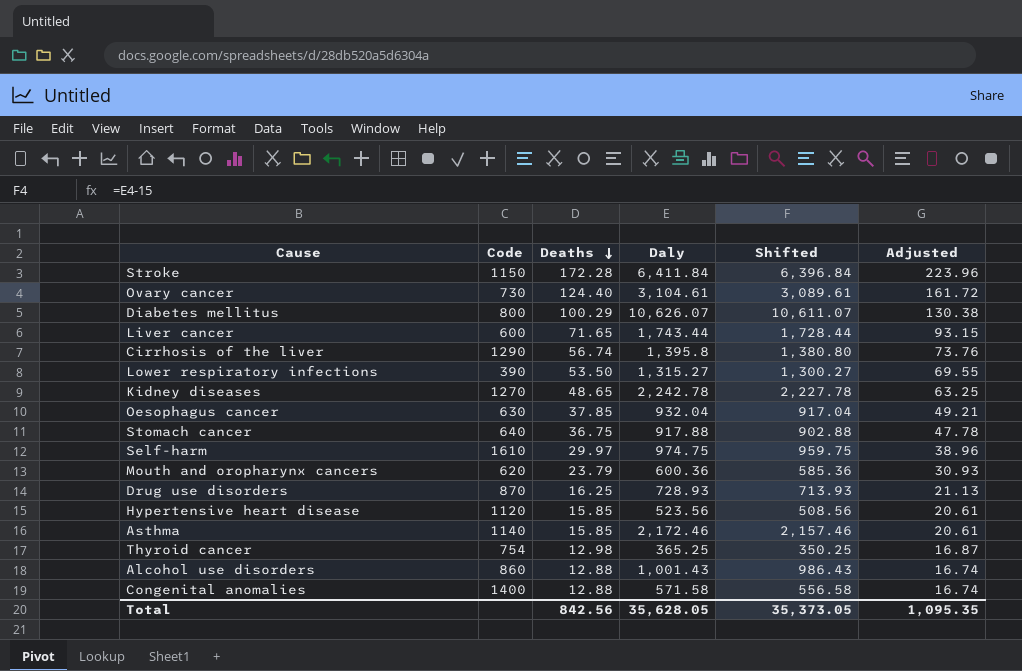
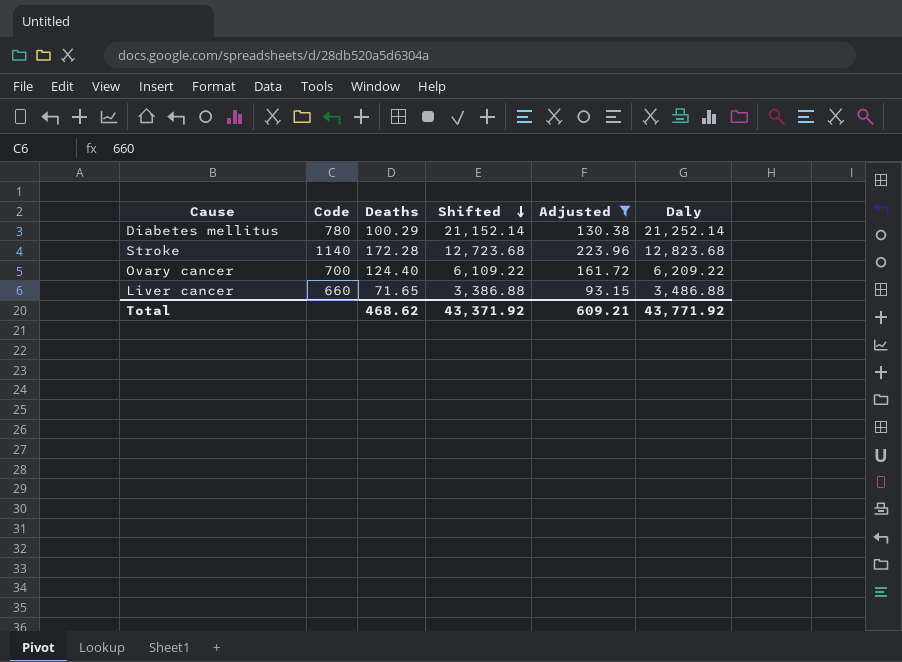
filter: none -> Adjusted >= 93.15
row order: Deaths descending -> Shifted descending
column Shifted | formula: [Daly] - 15 -> [Daly] - 100
column Daly | position: 4 -> 6
Diabetes mellitus | Code: 800 -> 780
Diabetes mellitus | Daly: 10,626.07 -> 21,252.14
Stroke | Code: 1150 -> 1140
Stroke | Daly: 6,411.84 -> 12,823.68
Ovary cancer | Code: 730 -> 700
Ovary cancer | Daly: 3,104.61 -> 6,209.22
Liver cancer | Code: 600 -> 660
Liver cancer | Daly: 1,743.44 -> 3,486.88
Total | Deaths: 842.56 -> 468.62
Total | Shifted: 35,373.05 -> 43,371.92
Total | Adjusted: 1,095.35 -> 609.21
Total | Daly: 35,628.05 -> 43,771.92

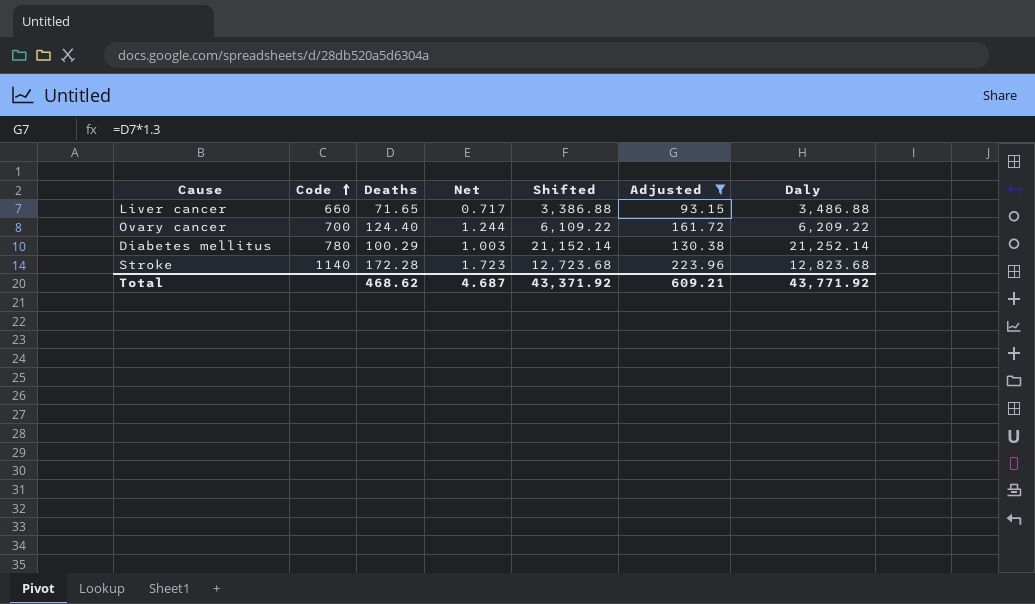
row order: Shifted descending -> Code ascending
column Net | formula: none -> [Deaths] * 0.01

